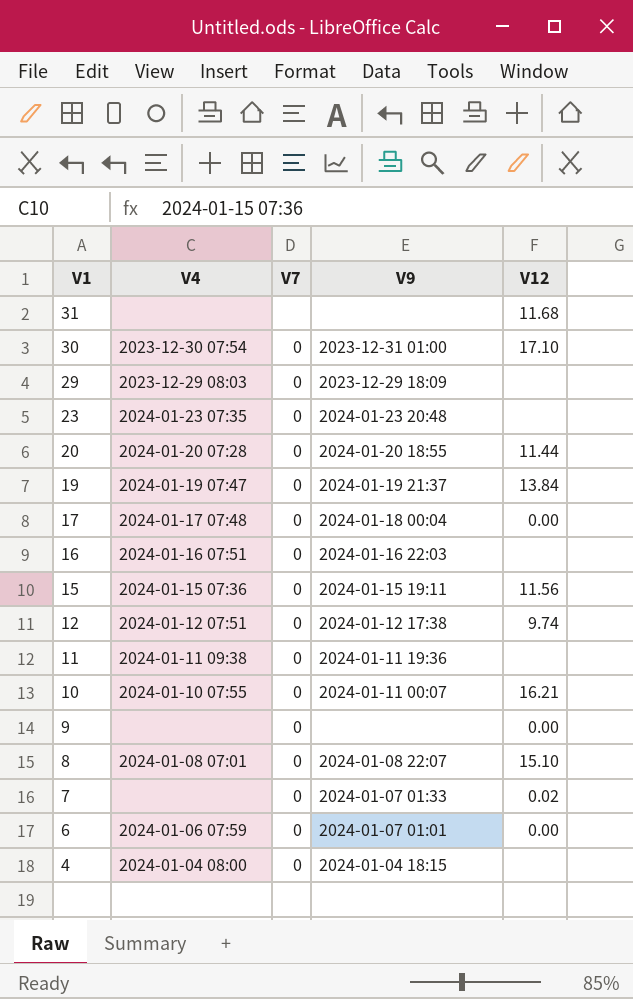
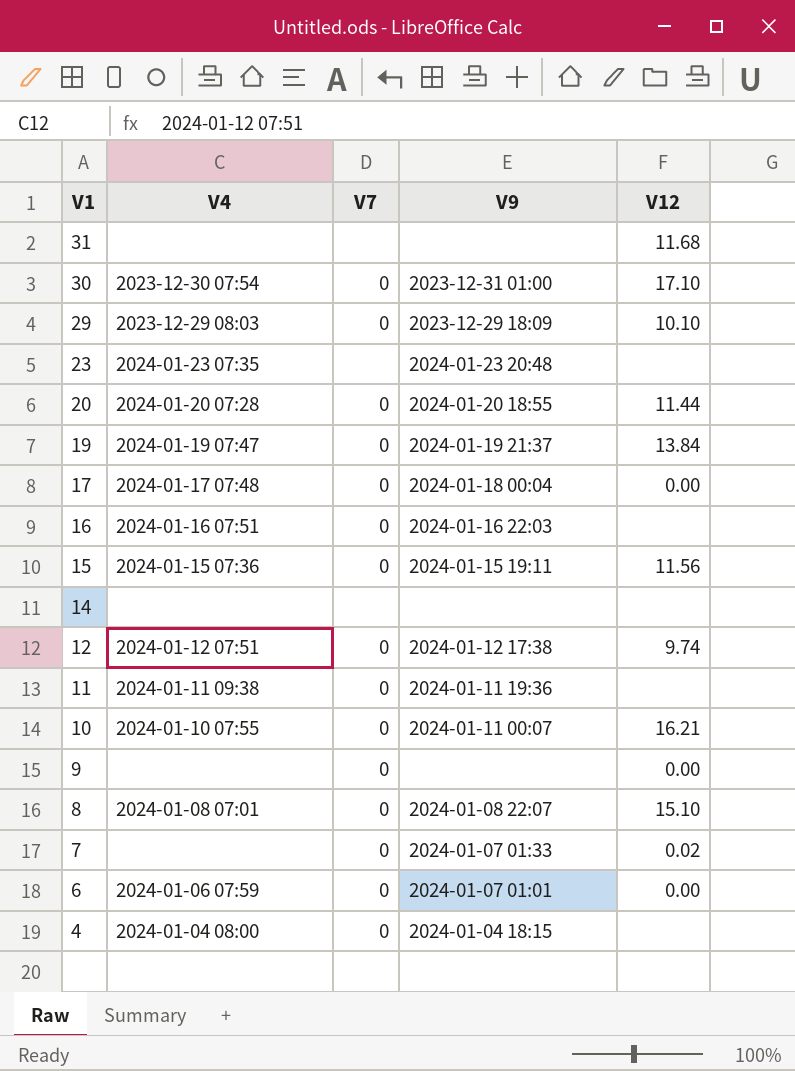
29 | V12: none -> 10.10
23 | V7: 0 -> none
row 14: none -> none | none | none | none

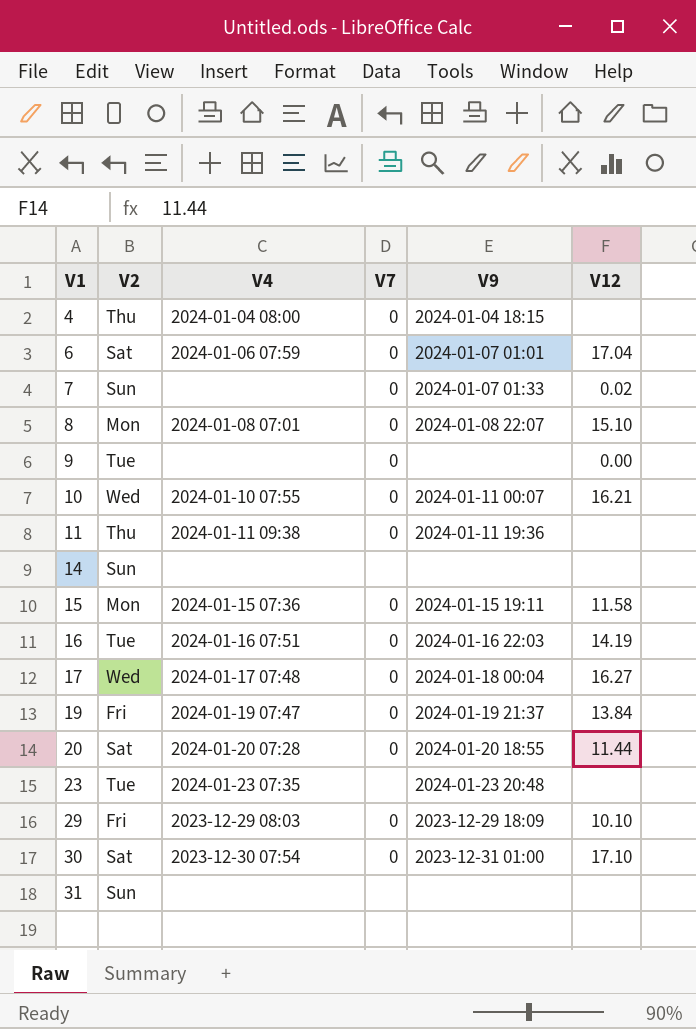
row order: V1 descending -> V1 ascending
column V2 | position: none -> 2
row 12: 2024-01-12 07:51 | 0 | 2024-01-12 17:38 | 9.74 -> none
6 | V12: 0.00 -> 17.04
15 | V12: 11.56 -> 11.58
16 | V12: none -> 14.19
17 | V12: 0.00 -> 16.27
31 | V12: 11.68 -> none

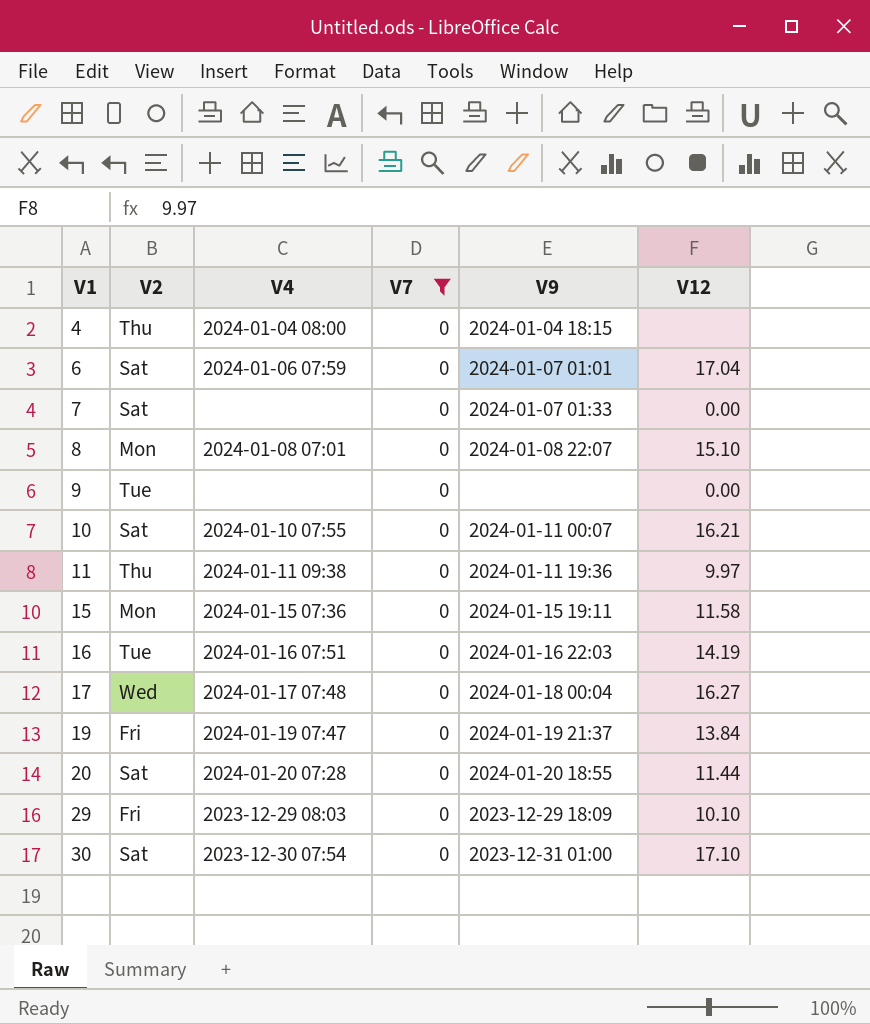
filter: none -> V7 = 0
7 | V2: Sun -> Sat
7 | V12: 0.02 -> 0.00
10 | V2: Wed -> Sat
11 | V12: none -> 9.97

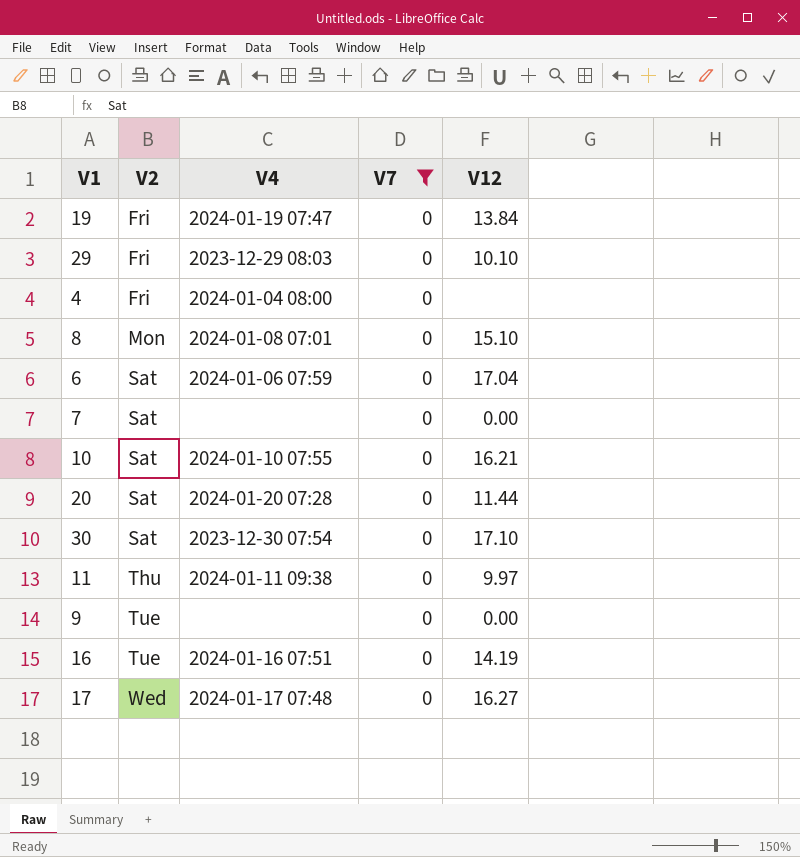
row order: V1 ascending -> V2 ascending
column V9 | position: 5 -> none
row 15: Mon | 2024-01-15 07:36 | 0 | 2024-01-15 19:11 | 11.58 -> none
4 | V2: Thu -> Fri

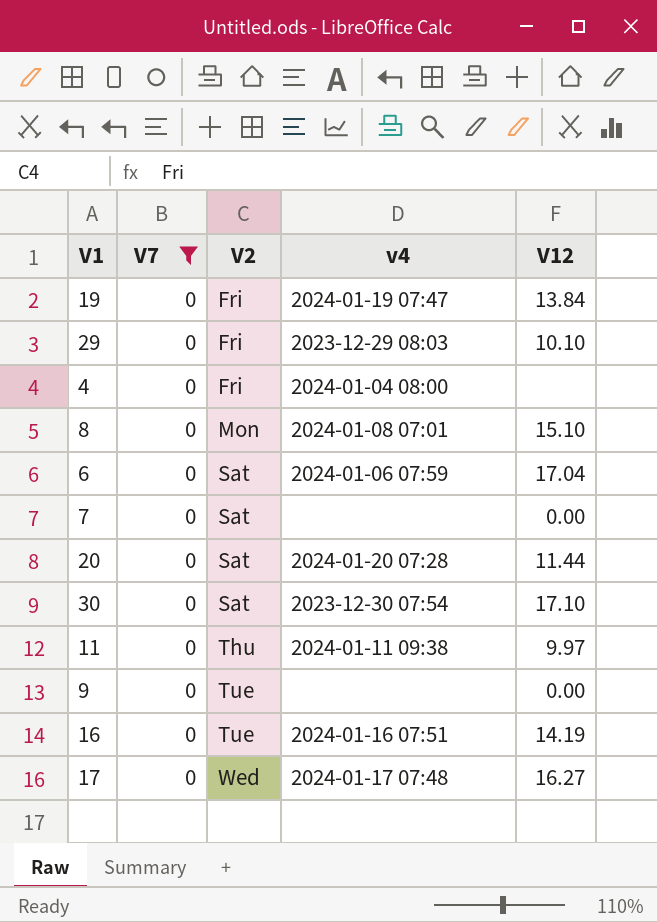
column V7 | position: 4 -> 2
column name: V4 -> v4
row 10: Sat | 2024-01-10 07:55 | 0 | 16.21 -> none

